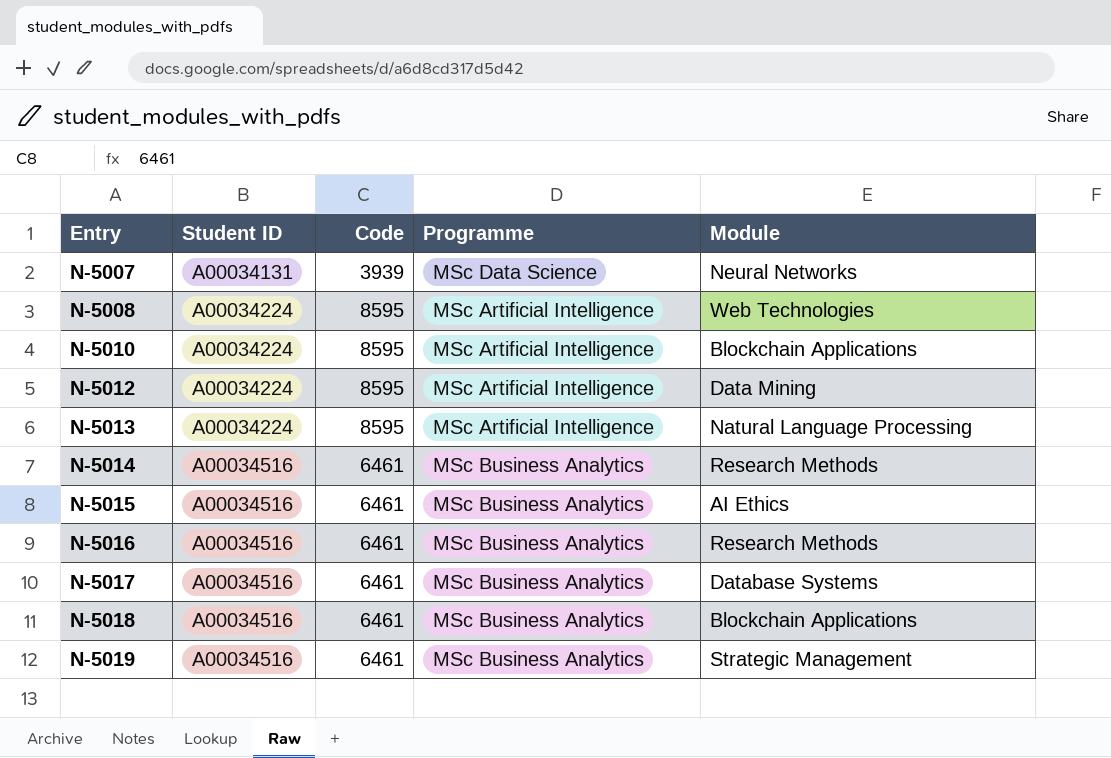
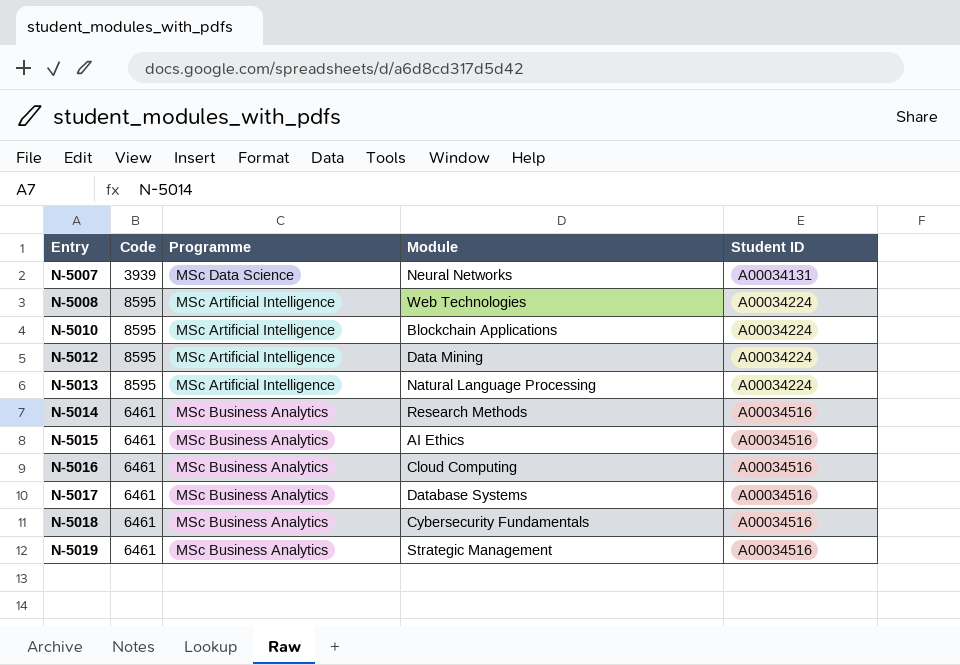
column Student ID | position: 2 -> 5
N-5016 | Module: Research Methods -> Cloud Computing
N-5018 | Module: Blockchain Applications -> Cybersecurity Fundamentals

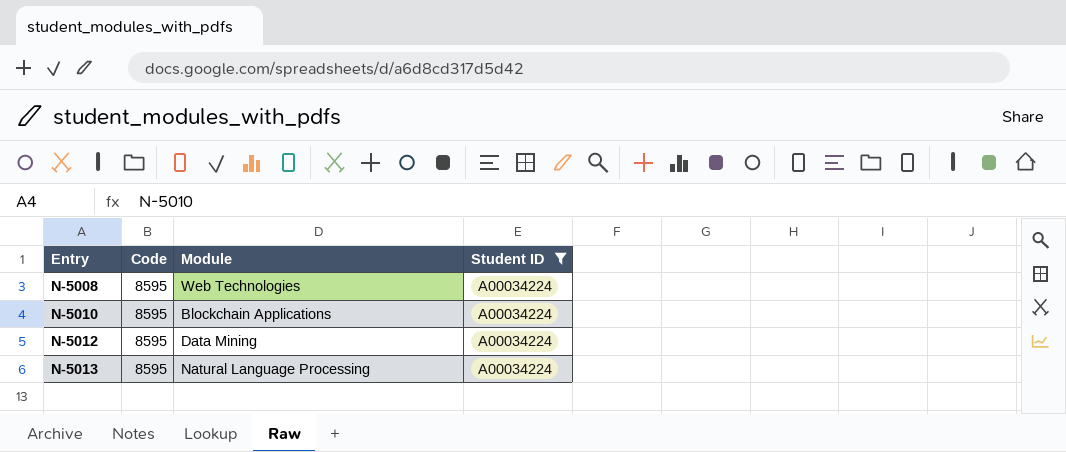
filter: none -> Student ID = A00034224
column Programme | position: 3 -> none

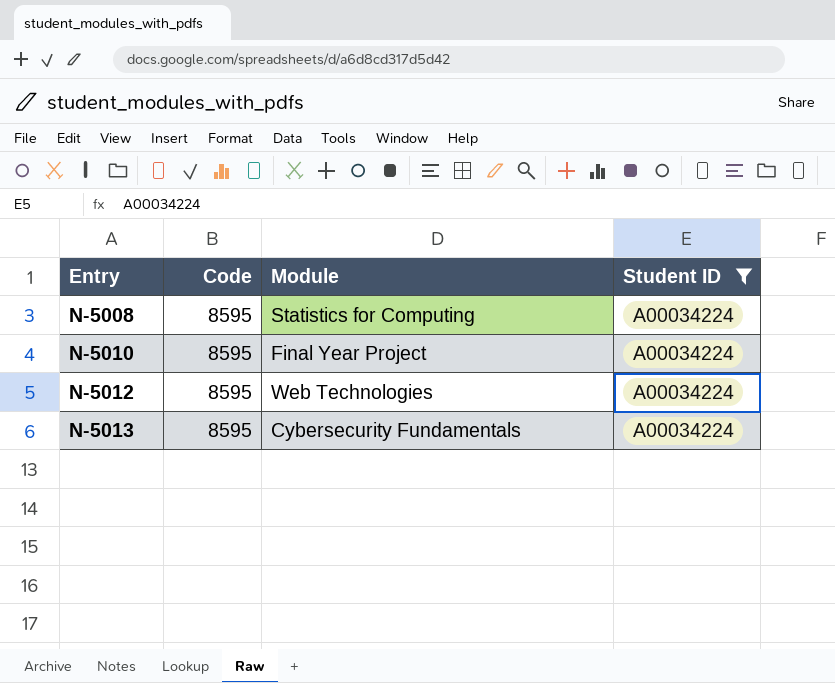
N-5008 | Module: Web Technologies -> Statistics for Computing
N-5010 | Module: Blockchain Applications -> Final Year Project
N-5012 | Module: Data Mining -> Web Technologies
N-5013 | Module: Natural Language Processing -> Cybersecurity Fundamentals

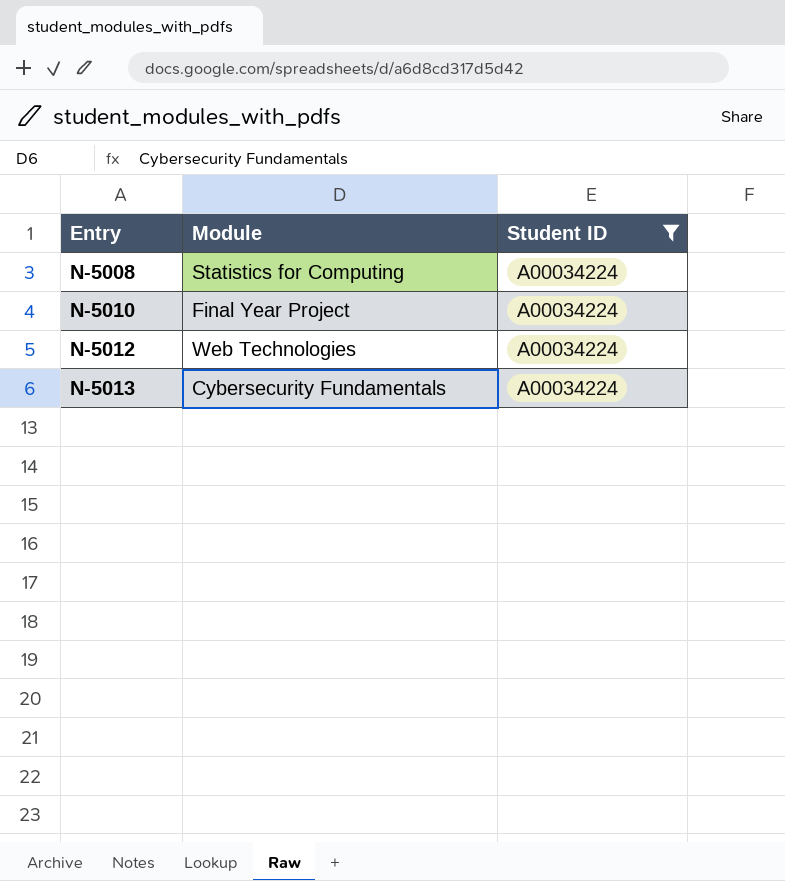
column Code | position: 2 -> none

